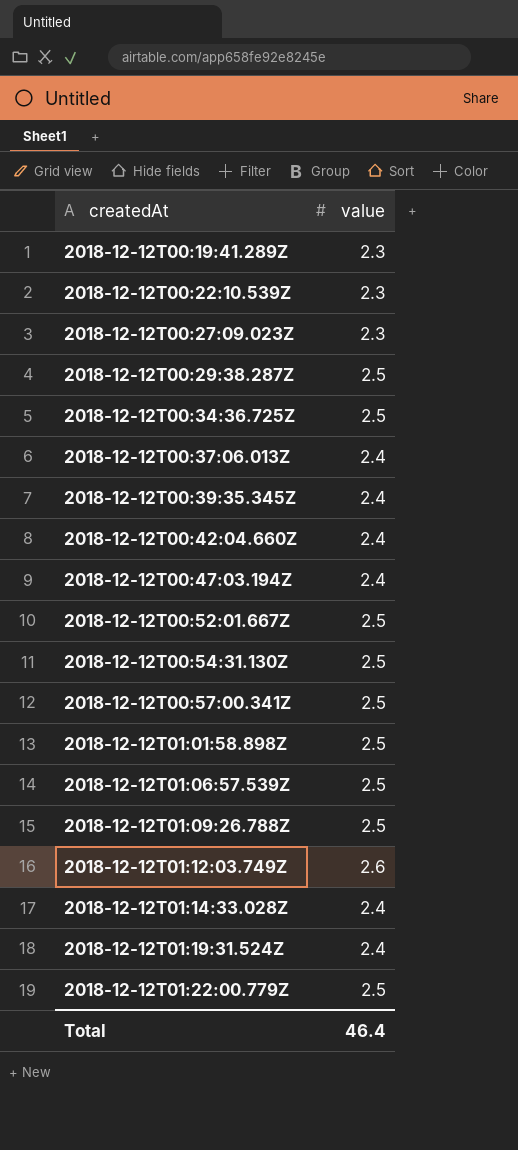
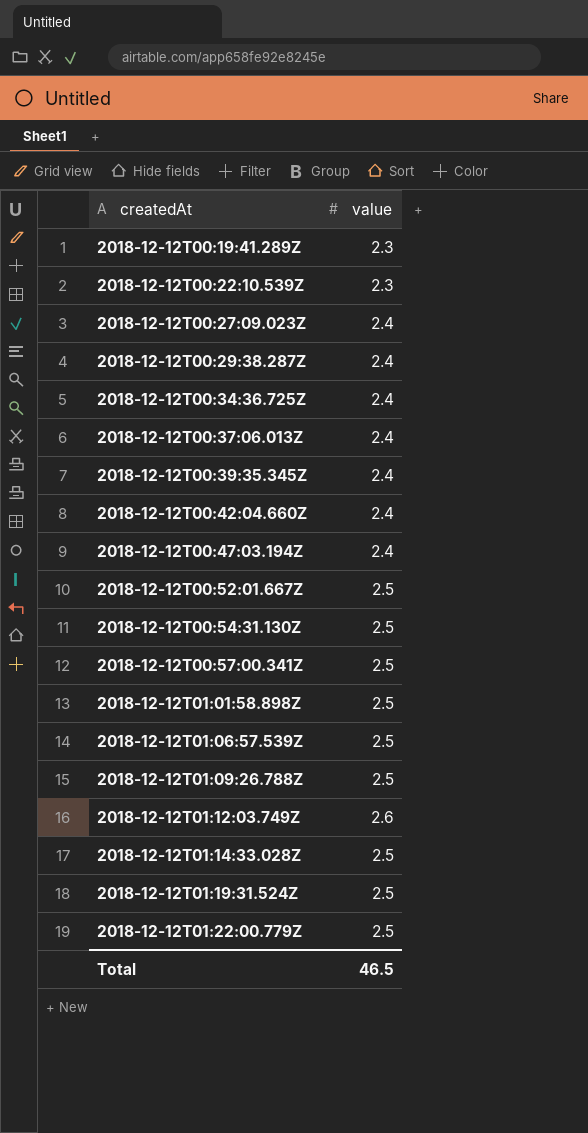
2018-12-12T00:27:09.023Z | value: 2.3 -> 2.4
2018-12-12T00:29:38.287Z | value: 2.5 -> 2.4
2018-12-12T00:34:36.725Z | value: 2.5 -> 2.4
2018-12-12T01:14:33.028Z | value: 2.4 -> 2.5
2018-12-12T01:19:31.524Z | value: 2.4 -> 2.5
Total | value: 46.4 -> 46.5

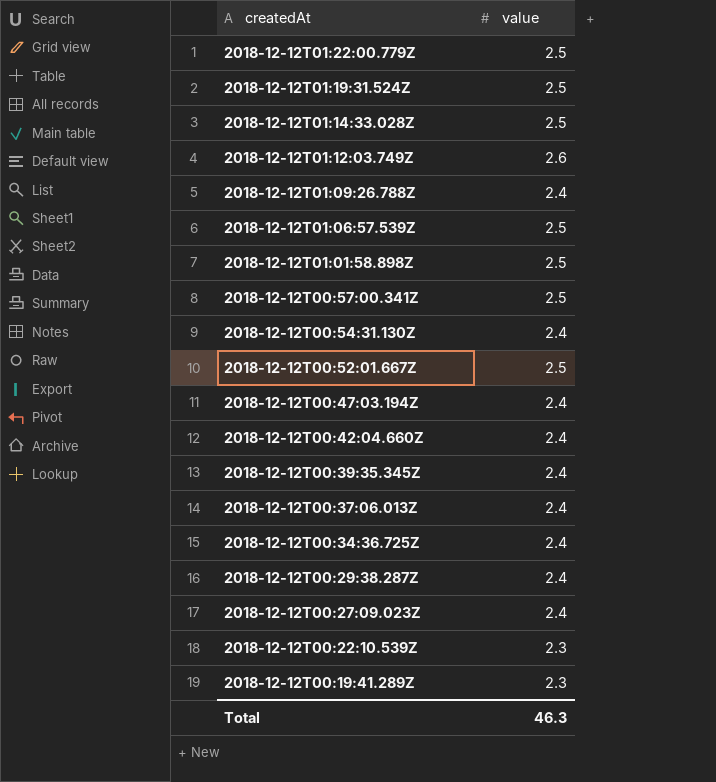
row order: createdAt ascending -> createdAt descending
2018-12-12T01:09:26.788Z | value: 2.5 -> 2.4
2018-12-12T00:54:31.130Z | value: 2.5 -> 2.4
Total | value: 46.5 -> 46.3

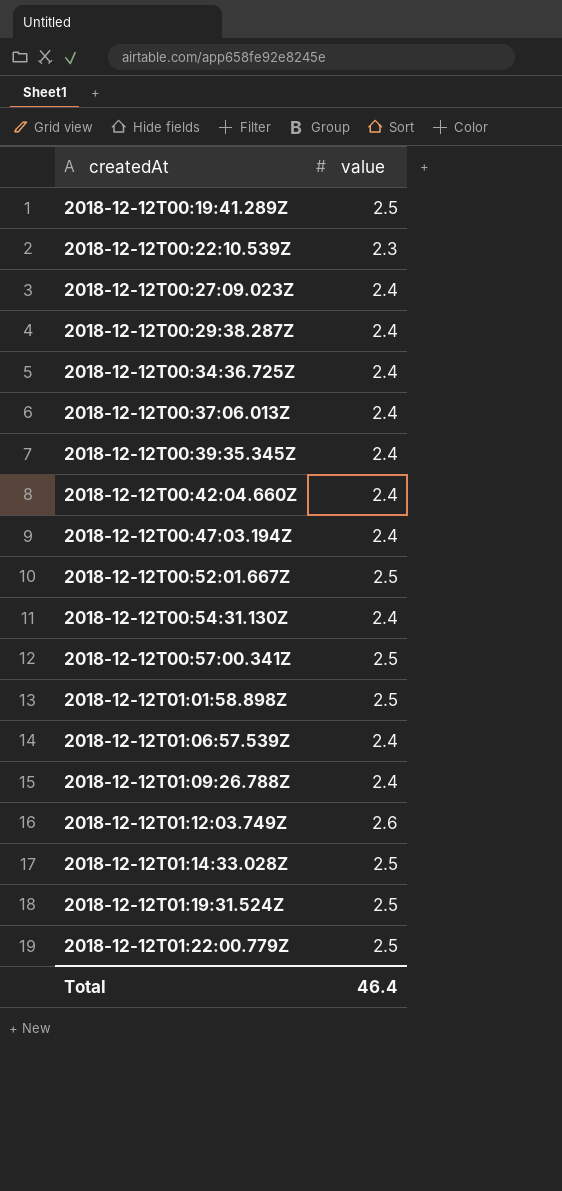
row order: createdAt descending -> createdAt ascending
2018-12-12T00:19:41.289Z | value: 2.3 -> 2.5
2018-12-12T01:06:57.539Z | value: 2.5 -> 2.4
Total | value: 46.3 -> 46.4

